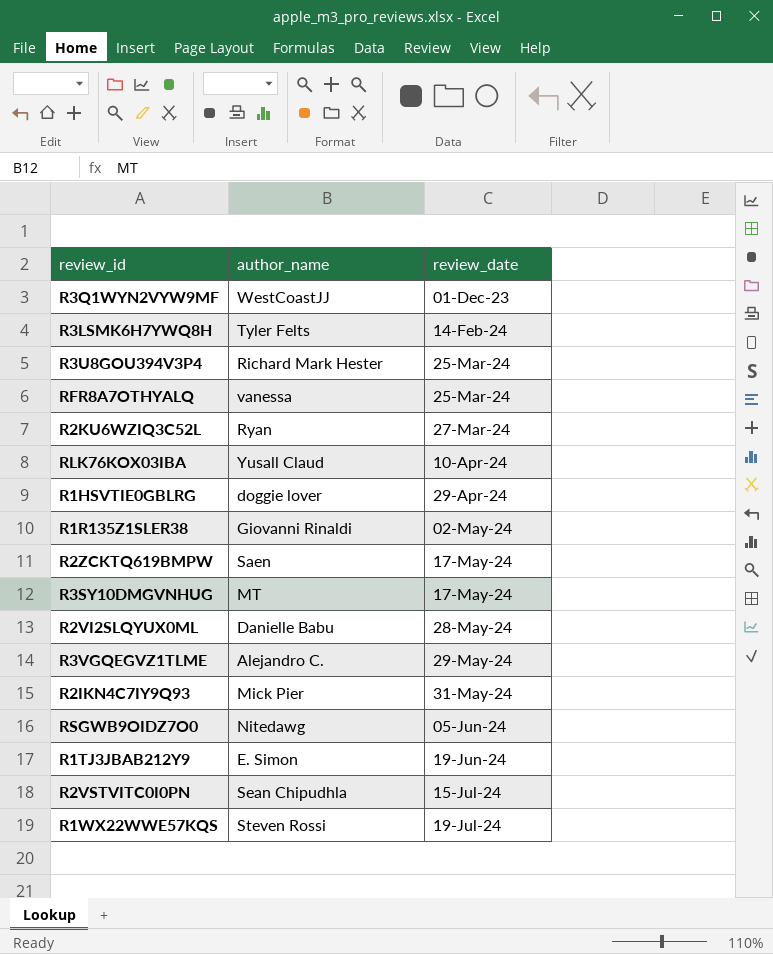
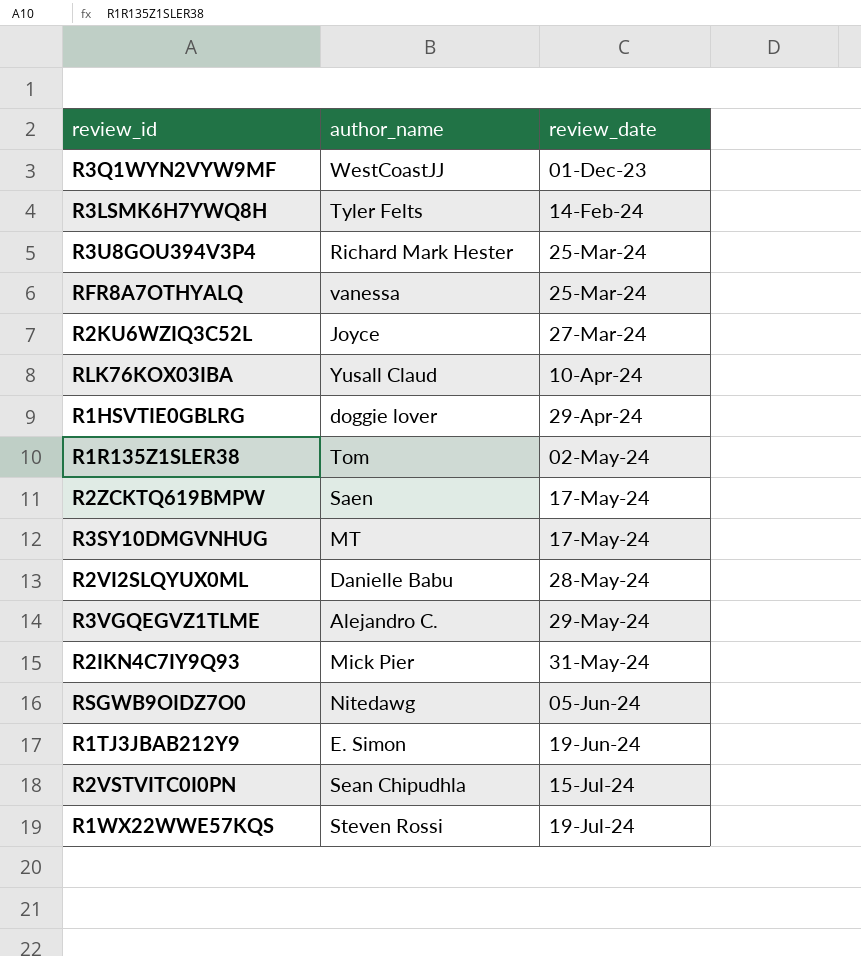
R2KU6WZIQ3C52L | author_name: Ryan -> Joyce
R1R135Z1SLER38 | author_name: Giovanni Rinaldi -> Tom

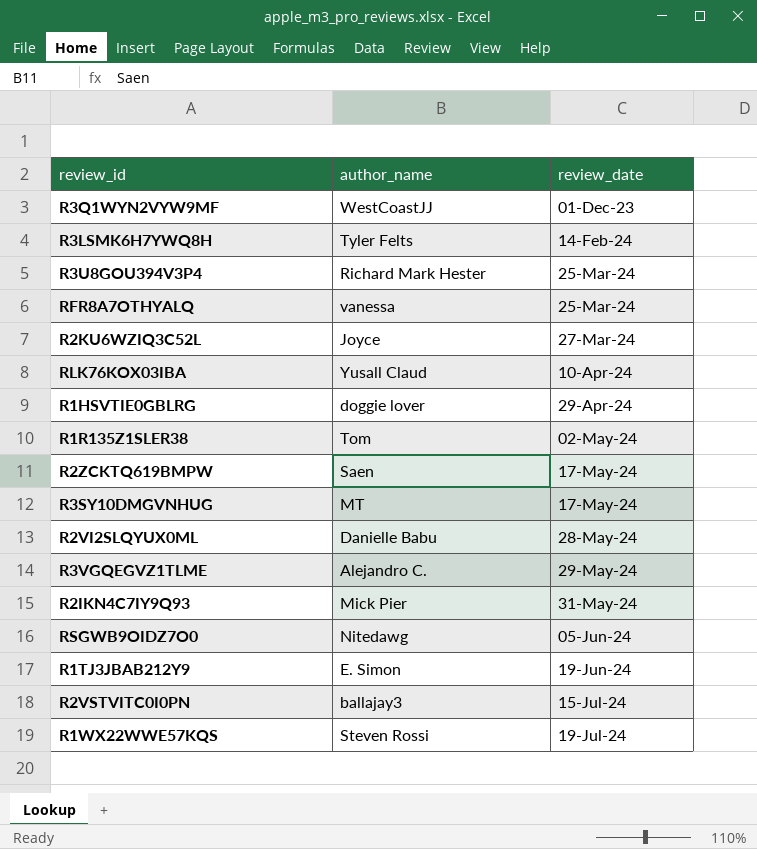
R2VSTVITC0I0PN | author_name: Sean Chipudhla -> ballajay3

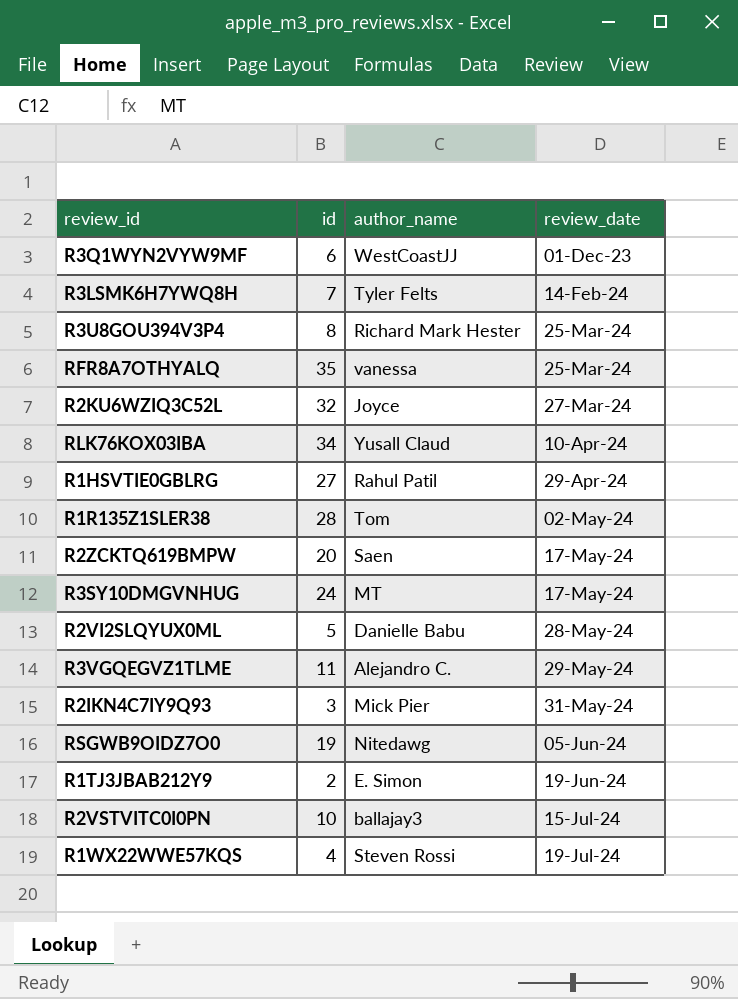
column id | position: none -> 2
R1HSVTIE0GBLRG | author_name: doggie lover -> Rahul Patil

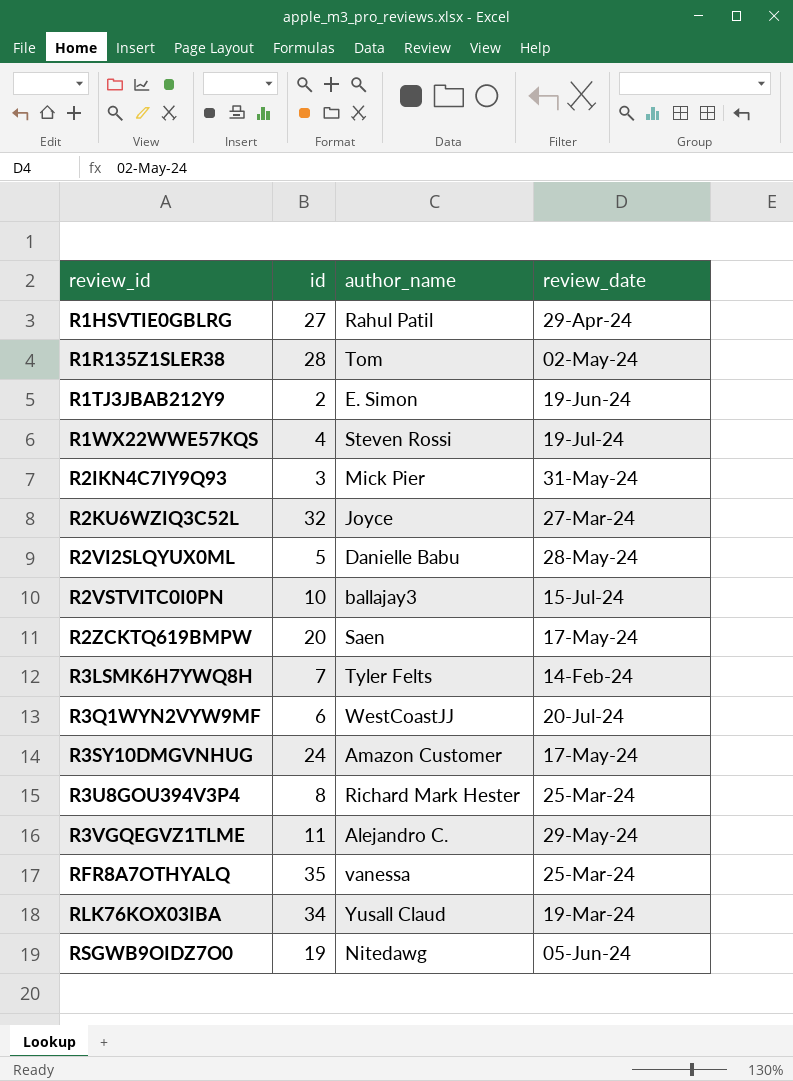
row order: review_date ascending -> review_id ascending
R3Q1WYN2VYW9MF | review_date: 01-Dec-23 -> 20-Jul-24
R3SY10DMGVNHUG | author_name: MT -> Amazon Customer
RLK76KOX03IBA | review_date: 10-Apr-24 -> 19-Mar-24

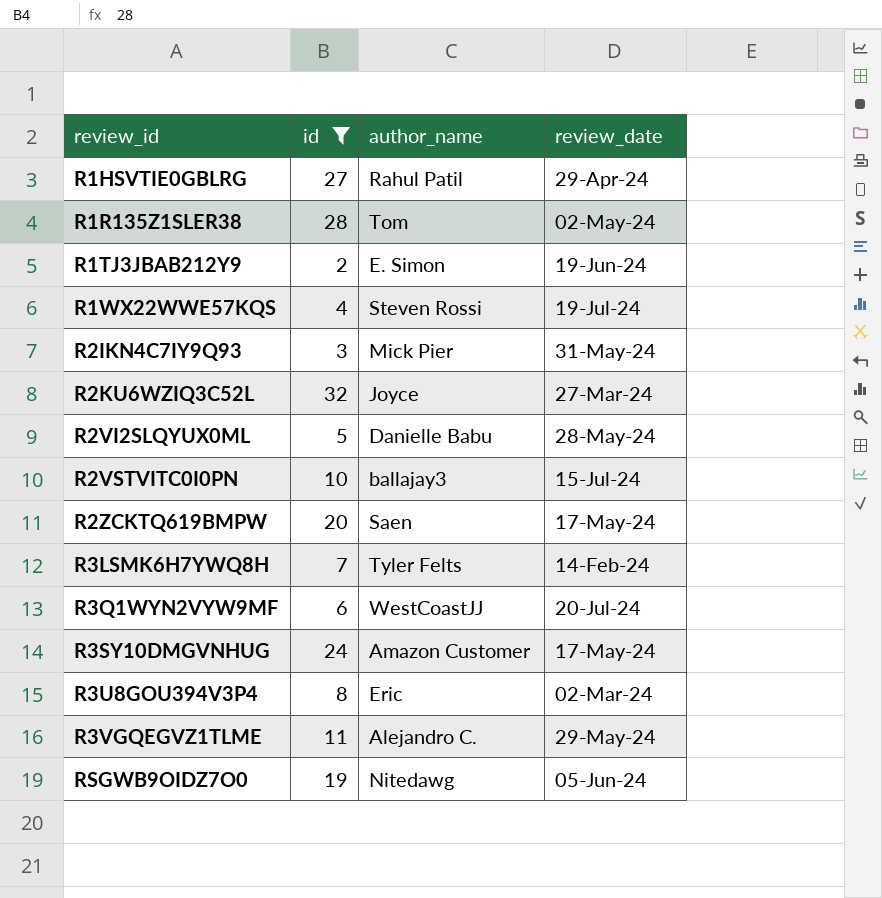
filter: none -> id <= 32
R3U8GOU394V3P4 | author_name: Richard Mark Hester -> Eric
R3U8GOU394V3P4 | review_date: 25-Mar-24 -> 02-Mar-24

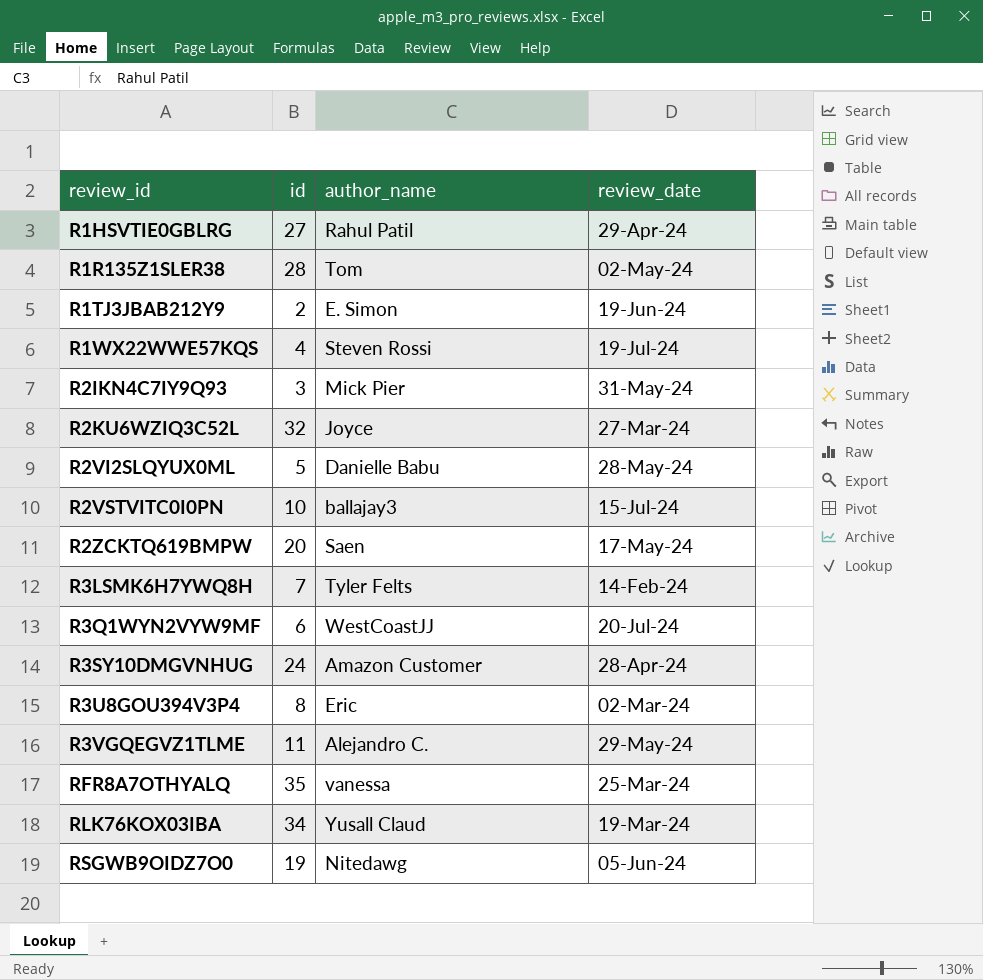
filter: id <= 32 -> none
R3SY10DMGVNHUG | review_date: 17-May-24 -> 28-Apr-24

